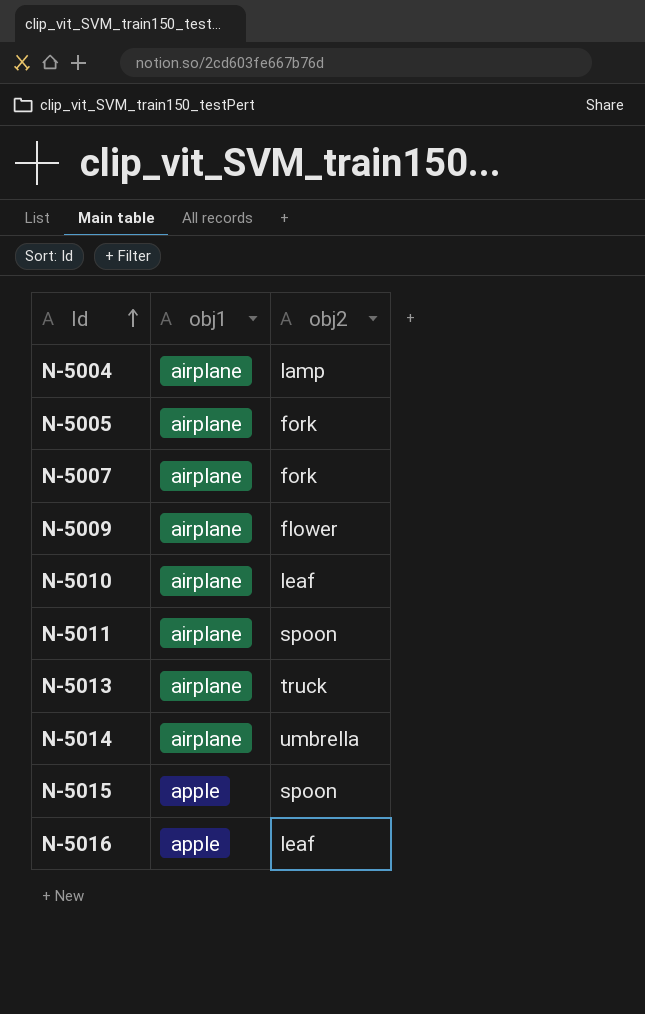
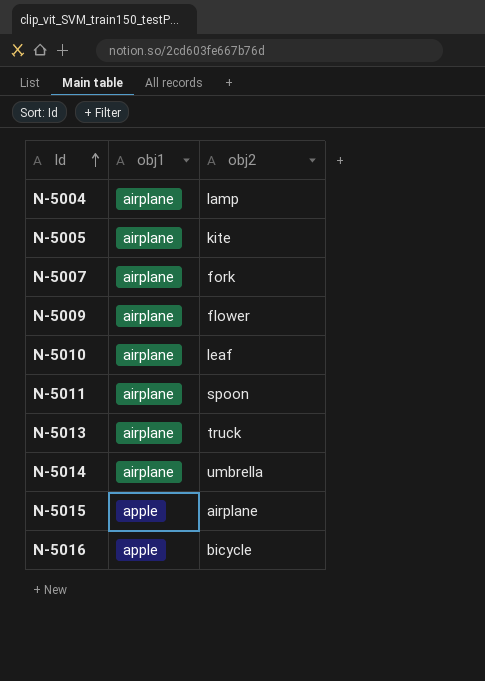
N-5005 | obj2: fork -> kite
N-5015 | obj2: spoon -> airplane
N-5016 | obj2: leaf -> bicycle

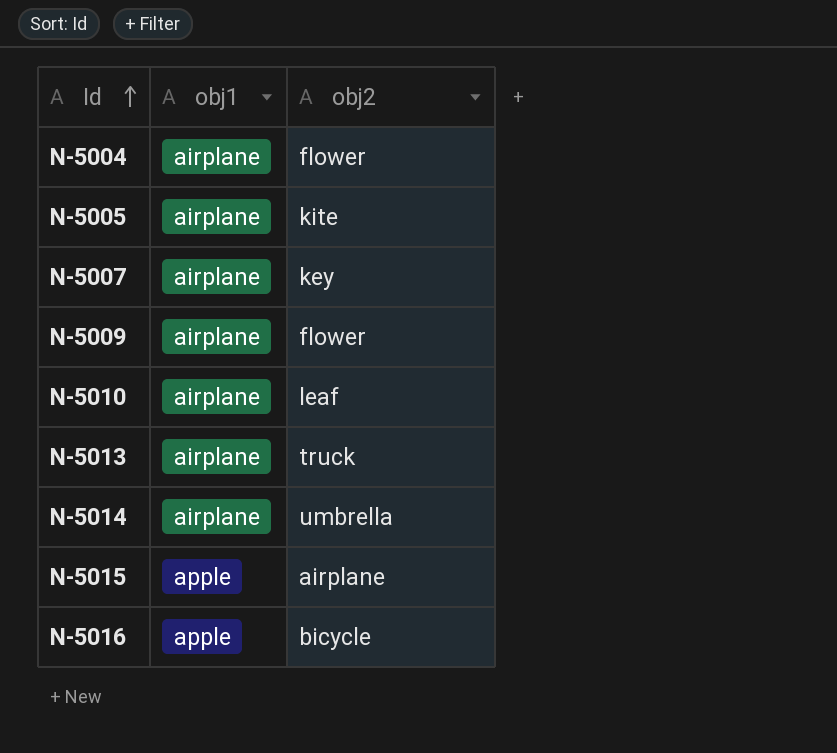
row N-5011: airplane | spoon -> none
N-5004 | obj2: lamp -> flower
N-5007 | obj2: fork -> key

